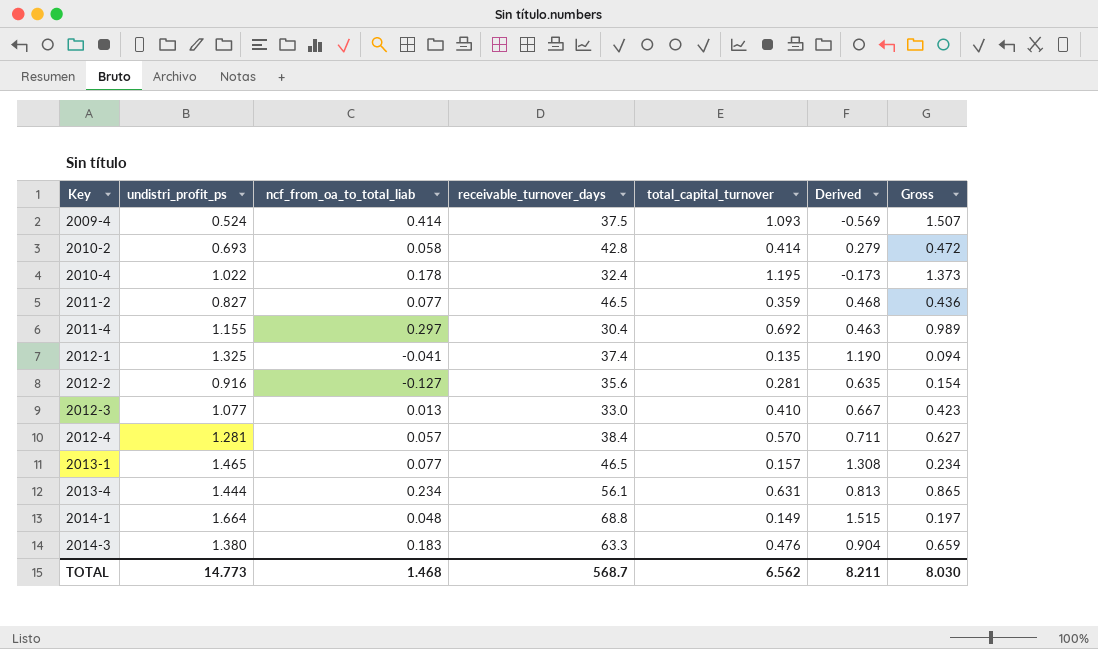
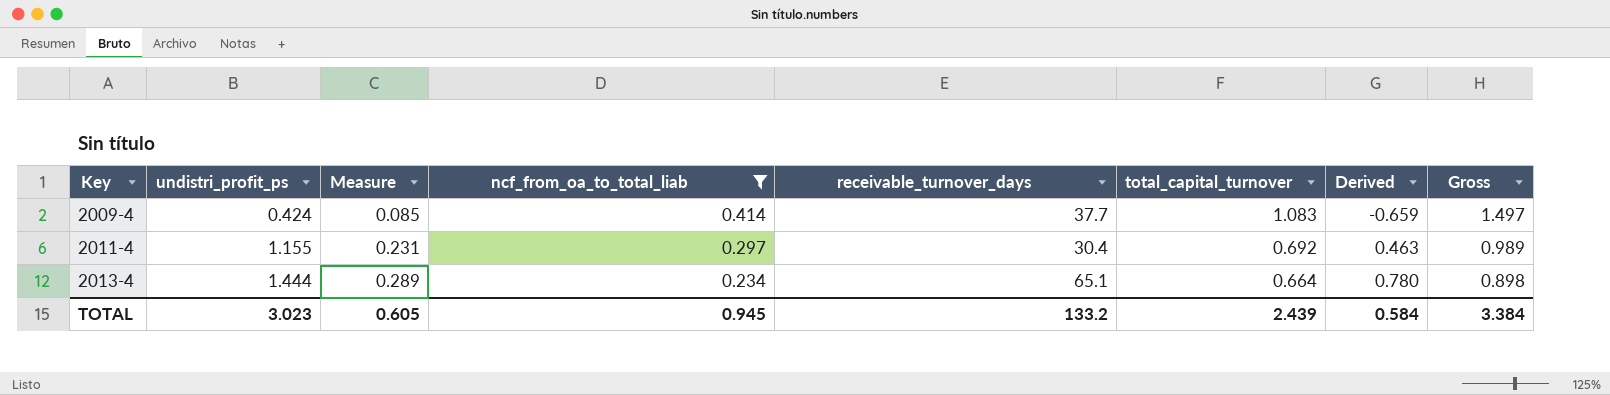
filter: none -> ncf_from_oa_to_total_liab >= 0.234
column Measure | formula: none -> [undistri_profit_ps] * 0.2
2009-4 | undistri_profit_ps: 0.524 -> 0.424
2009-4 | receivable_turnover_days: 37.5 -> 37.7
2009-4 | total_capital_turnover: 1.093 -> 1.083
2009-4 | Derived: -0.569 -> -0.659
2009-4 | Gross: 1.507 -> 1.497
2013-4 | receivable_turnover_days: 56.1 -> 65.1
2013-4 | total_capital_turnover: 0.631 -> 0.664
2013-4 | Derived: 0.813 -> 0.780
2013-4 | Gross: 0.865 -> 0.898
TOTAL | undistri_profit_ps: 14.773 -> 3.023
TOTAL | ncf_from_oa_to_total_liab: 1.468 -> 0.945
TOTAL | receivable_turnover_days: 568.7 -> 133.2
TOTAL | total_capital_turnover: 6.562 -> 2.439
TOTAL | Derived: 8.211 -> 0.584
TOTAL | Gross: 8.030 -> 3.384

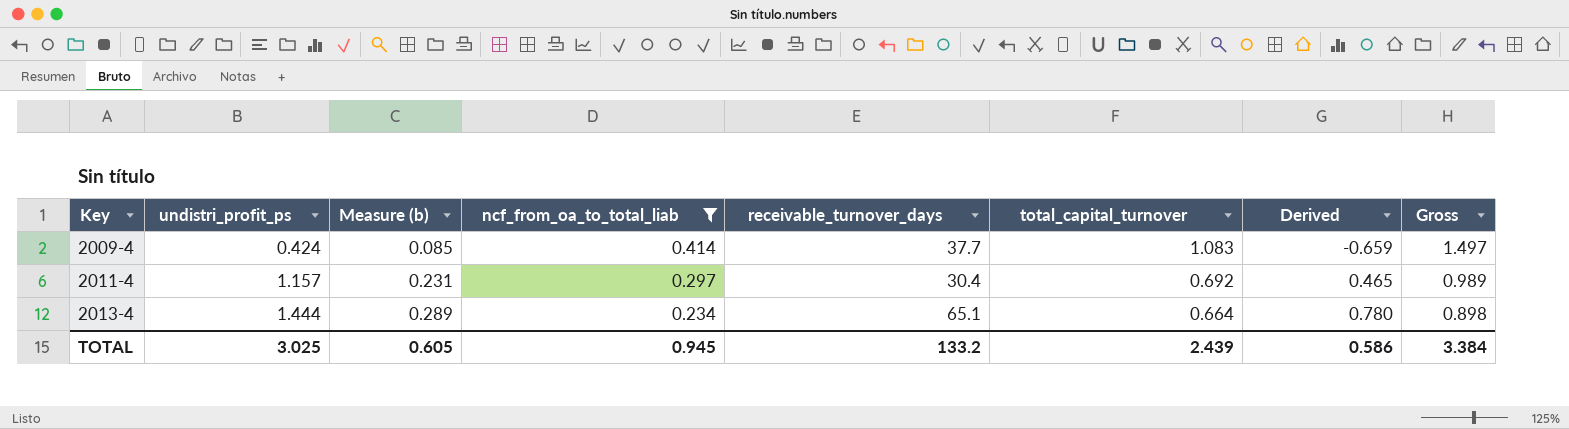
column name: Measure -> Measure (b)
2011-4 | undistri_profit_ps: 1.155 -> 1.157
2011-4 | Derived: 0.463 -> 0.465
TOTAL | undistri_profit_ps: 3.023 -> 3.025
TOTAL | Derived: 0.584 -> 0.586

